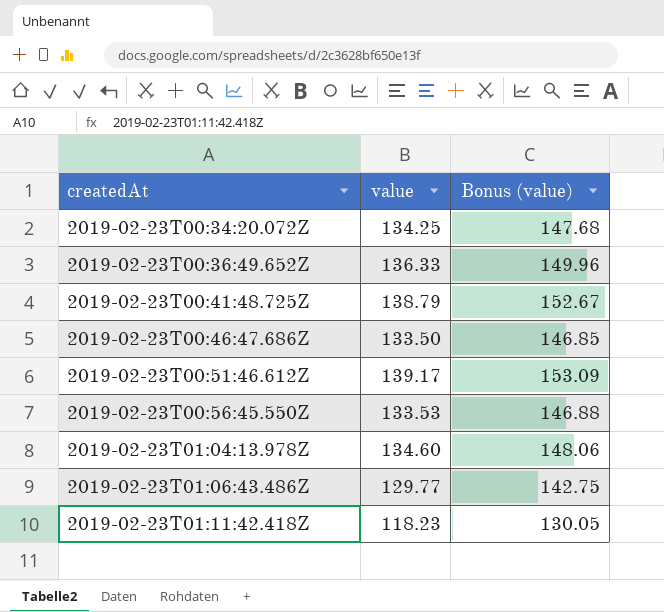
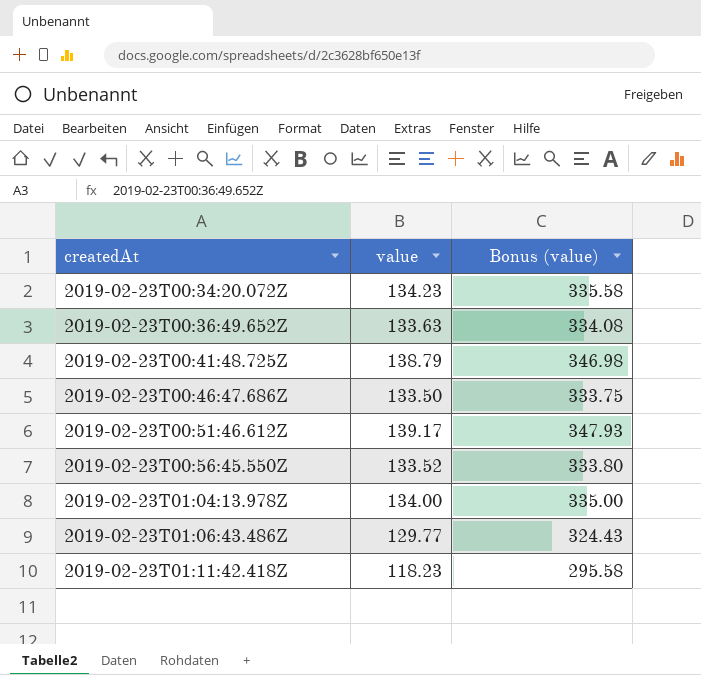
column Bonus (value) | formula: [value] * 1.1 -> [value] * 2.5
2019-02-23T00:34:20.072Z | value: 134.25 -> 134.23
2019-02-23T00:36:49.652Z | value: 136.33 -> 133.63
2019-02-23T00:56:45.550Z | value: 133.53 -> 133.52
2019-02-23T01:04:13.978Z | value: 134.60 -> 134.00

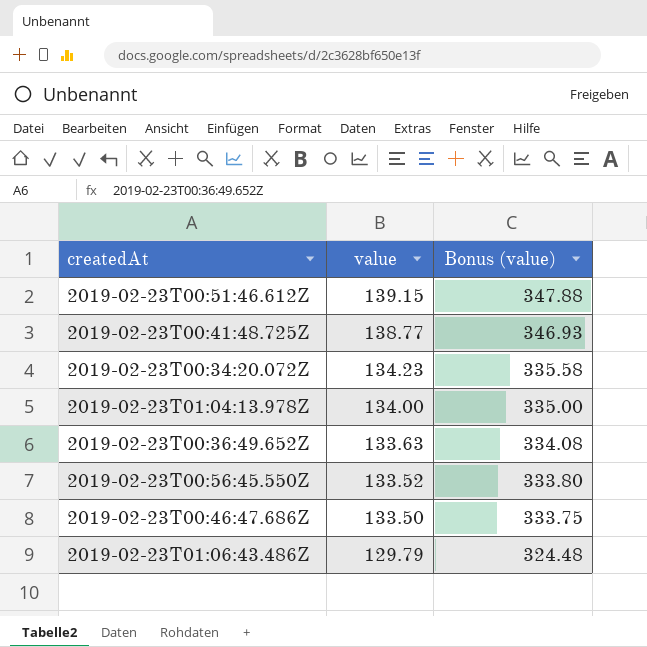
row order: createdAt ascending -> value descending
row 2019-02-23T01:11:42.418Z: 118.23 | 295.58 -> none
2019-02-23T00:51:46.612Z | value: 139.17 -> 139.15
2019-02-23T00:51:46.612Z | Bonus (value): 347.93 -> 347.88
2019-02-23T00:41:48.725Z | value: 138.79 -> 138.77
2019-02-23T00:41:48.725Z | Bonus (value): 346.98 -> 346.93
2019-02-23T01:06:43.486Z | value: 129.77 -> 129.79
2019-02-23T01:06:43.486Z | Bonus (value): 324.43 -> 324.48

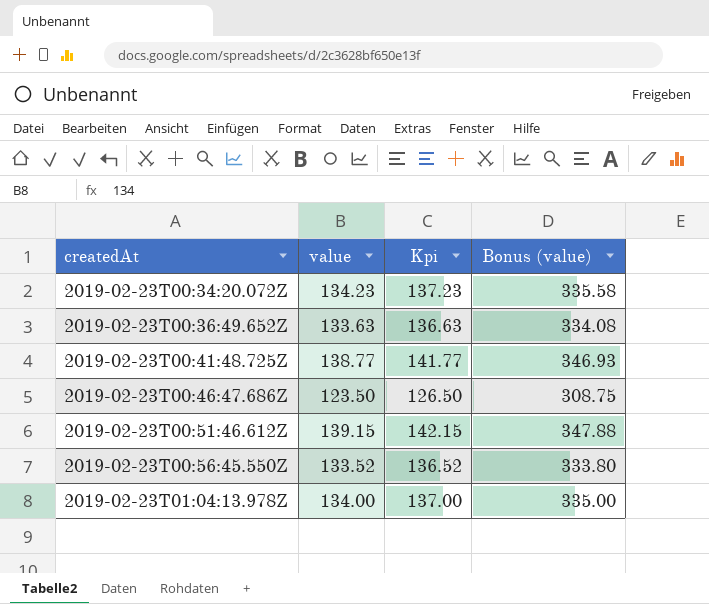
row order: value descending -> createdAt ascending
column Kpi | formula: none -> [value] + 3
row 2019-02-23T01:06:43.486Z: 129.79 | 324.48 -> none
2019-02-23T00:46:47.686Z | value: 133.50 -> 123.50
2019-02-23T00:46:47.686Z | Bonus (value): 333.75 -> 308.75

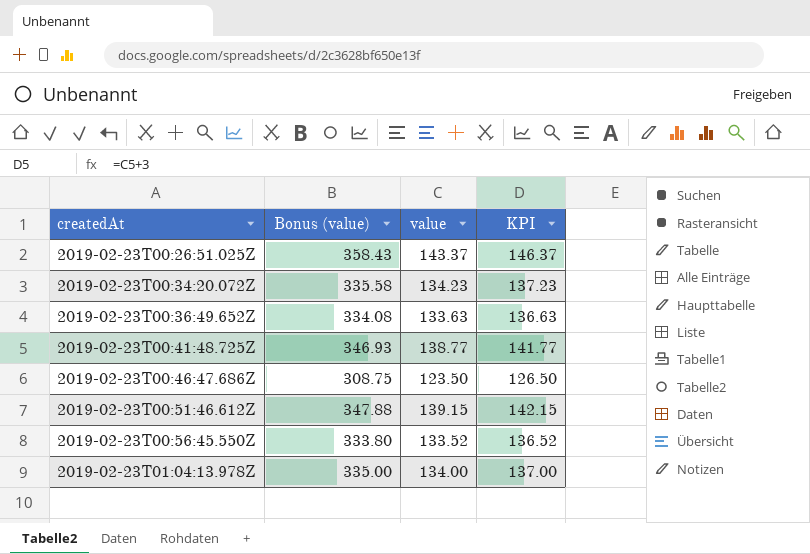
column Bonus (value) | position: 4 -> 2
column name: Kpi -> KPI
row 2019-02-23T00:26:51.025Z: none -> 358.43 | 143.37 | 146.37

